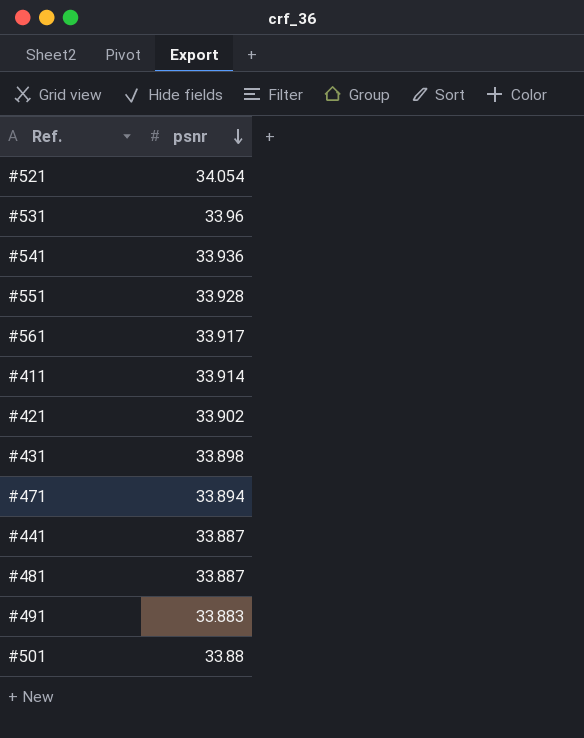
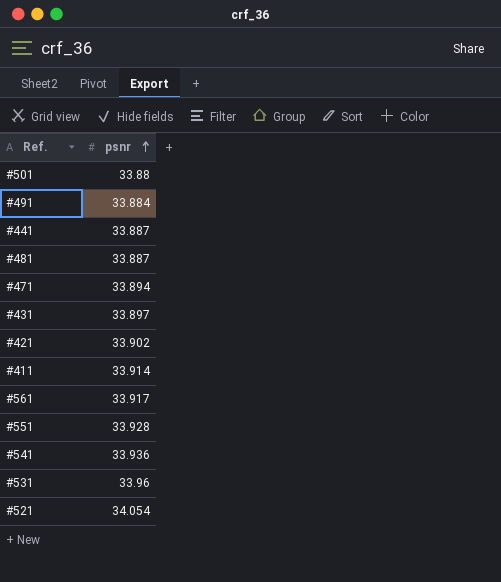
row order: psnr descending -> psnr ascending
#491 | psnr: 33.883 -> 33.884
#431 | psnr: 33.898 -> 33.897

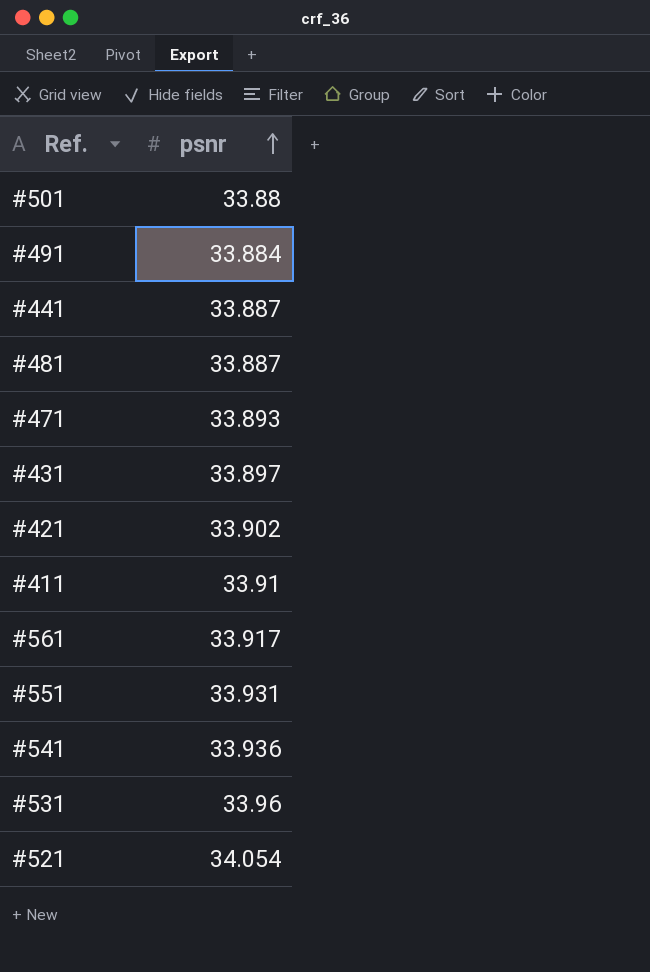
#471 | psnr: 33.894 -> 33.893
#411 | psnr: 33.914 -> 33.91
#551 | psnr: 33.928 -> 33.931

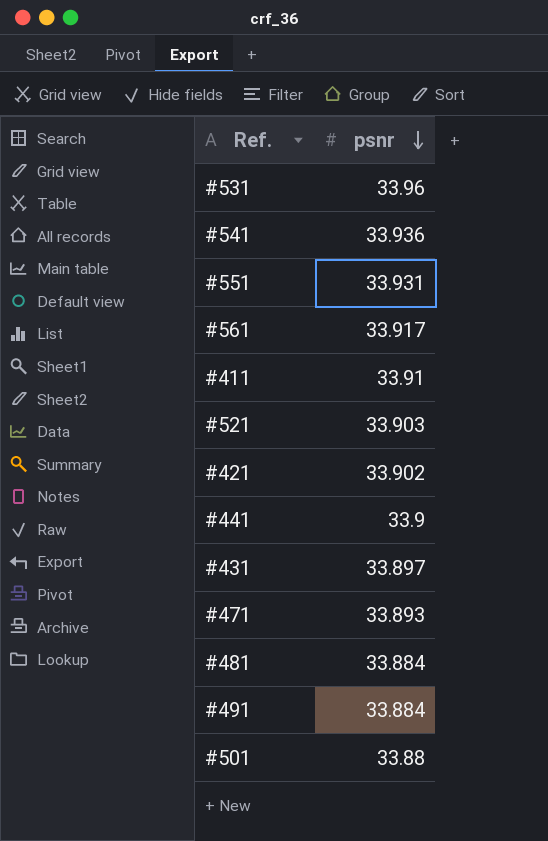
row order: psnr ascending -> psnr descending
#521 | psnr: 34.054 -> 33.903
#441 | psnr: 33.887 -> 33.9
#481 | psnr: 33.887 -> 33.884

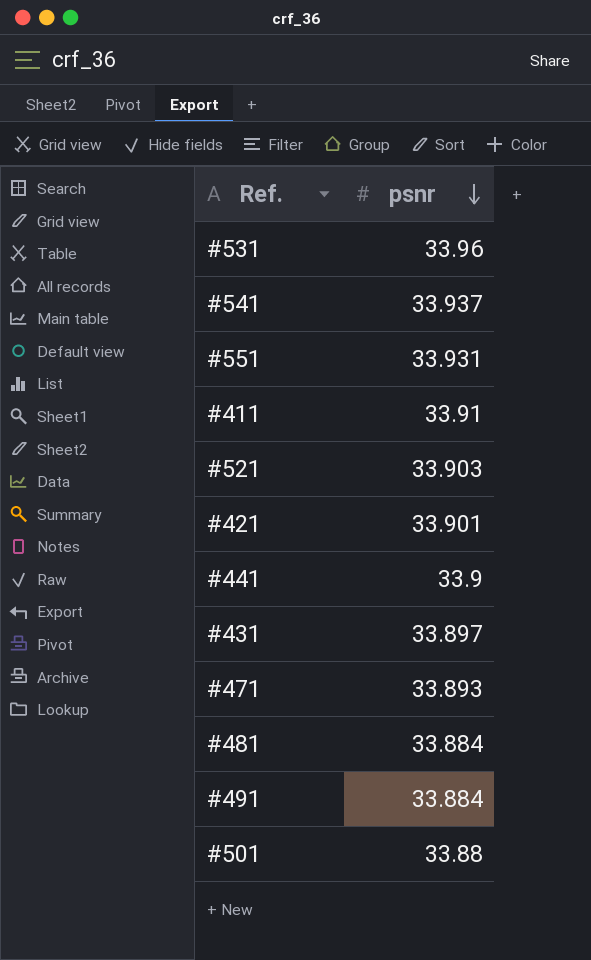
row #561: 33.917 -> none
#541 | psnr: 33.936 -> 33.937
#421 | psnr: 33.902 -> 33.901

